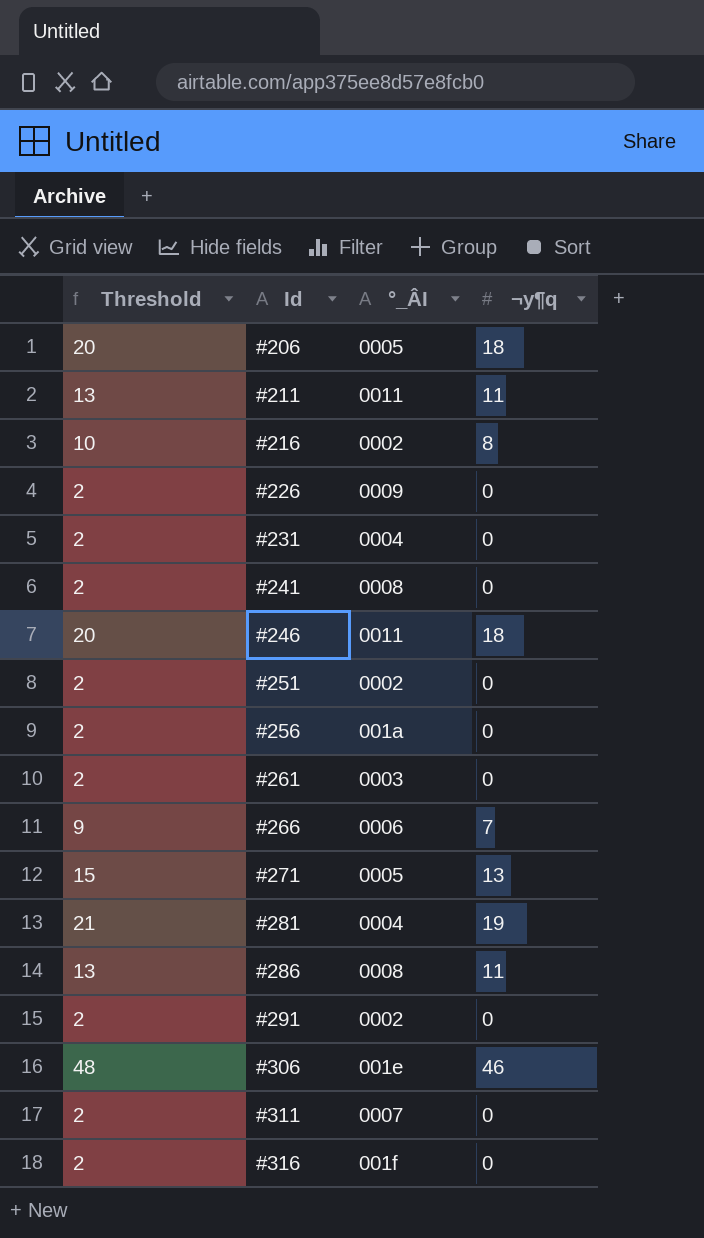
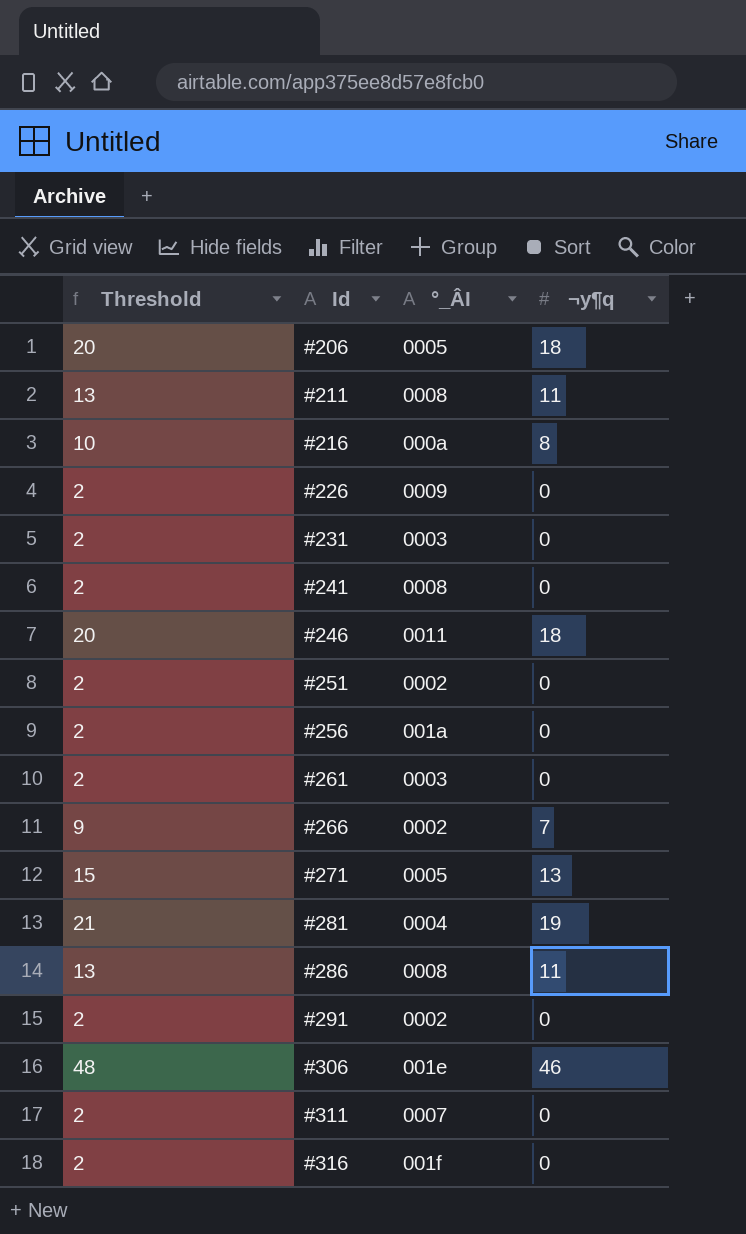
#211 | °_ÂI: 0011 -> 0008
#216 | °_ÂI: 0002 -> 000a
#231 | °_ÂI: 0004 -> 0003
#266 | °_ÂI: 0006 -> 0002

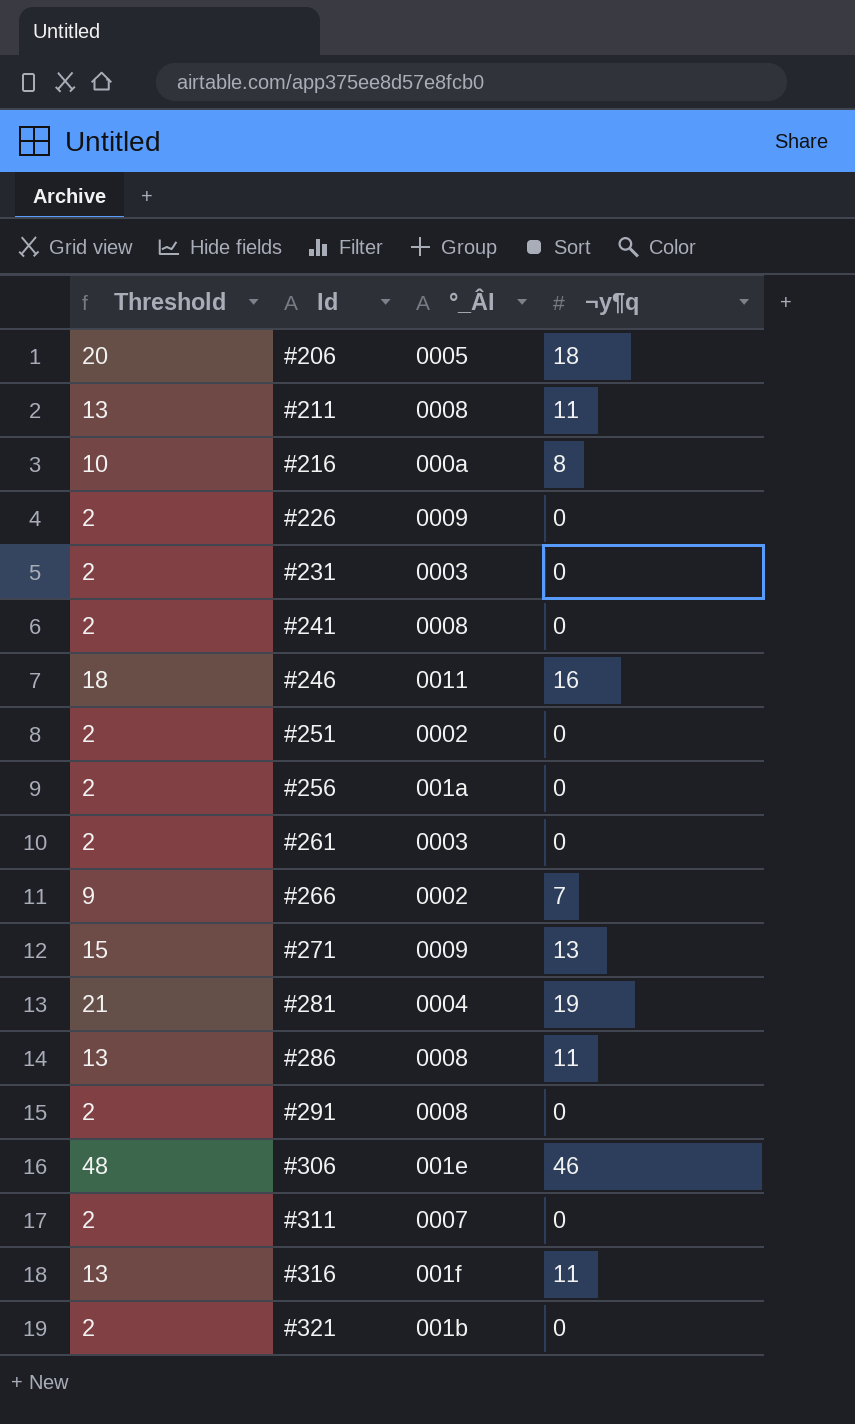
#246 | Threshold: 20 -> 18
#246 | ¬y¶q: 18 -> 16
#271 | °_ÂI: 0005 -> 0009
#291 | °_ÂI: 0002 -> 0008
#316 | Threshold: 2 -> 13
#316 | ¬y¶q: 0 -> 11
row #321: none -> 2 | 001b | 0

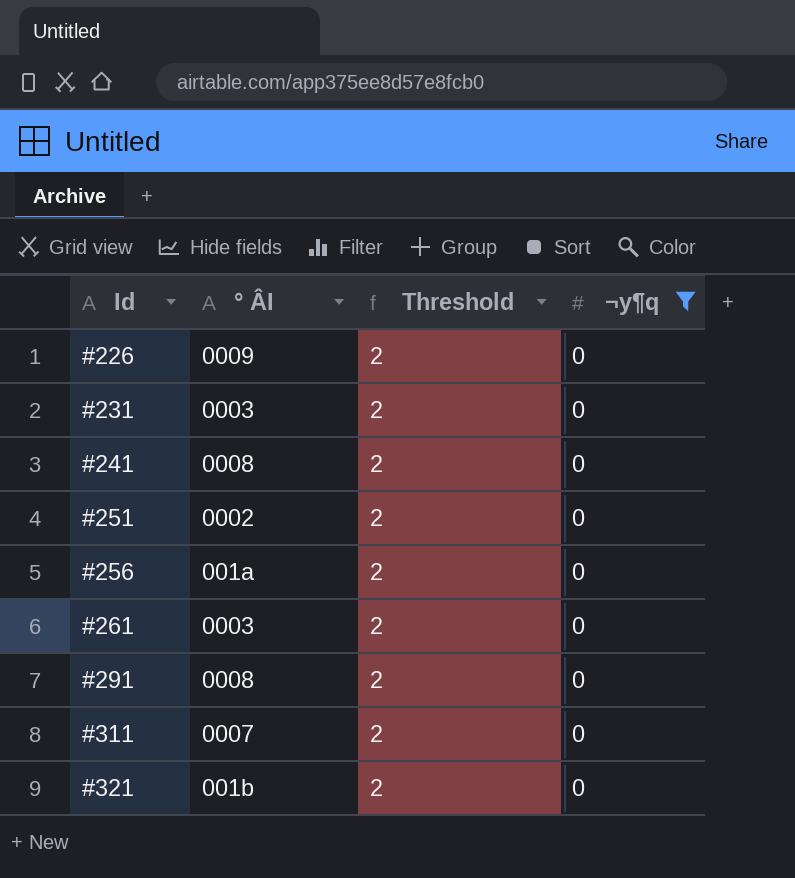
filter: none -> ¬y¶q = 0
column name: °_ÂI -> ° ÂI
column Threshold | position: 1 -> 3

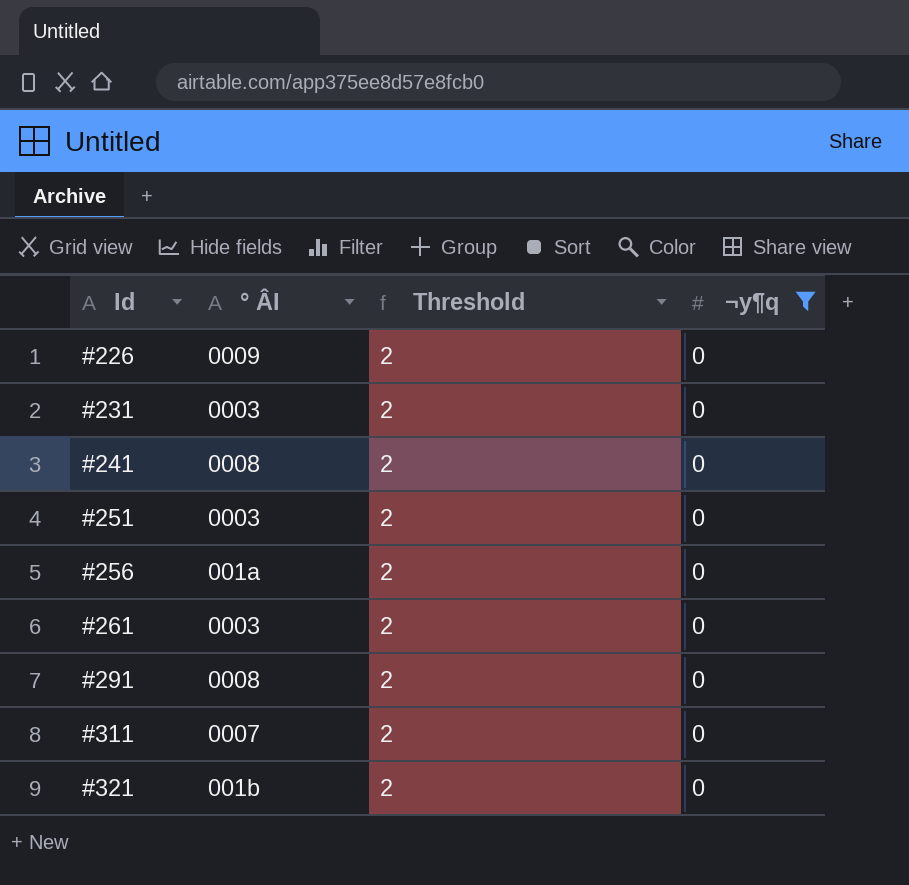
#251 | ° ÂI: 0002 -> 0003

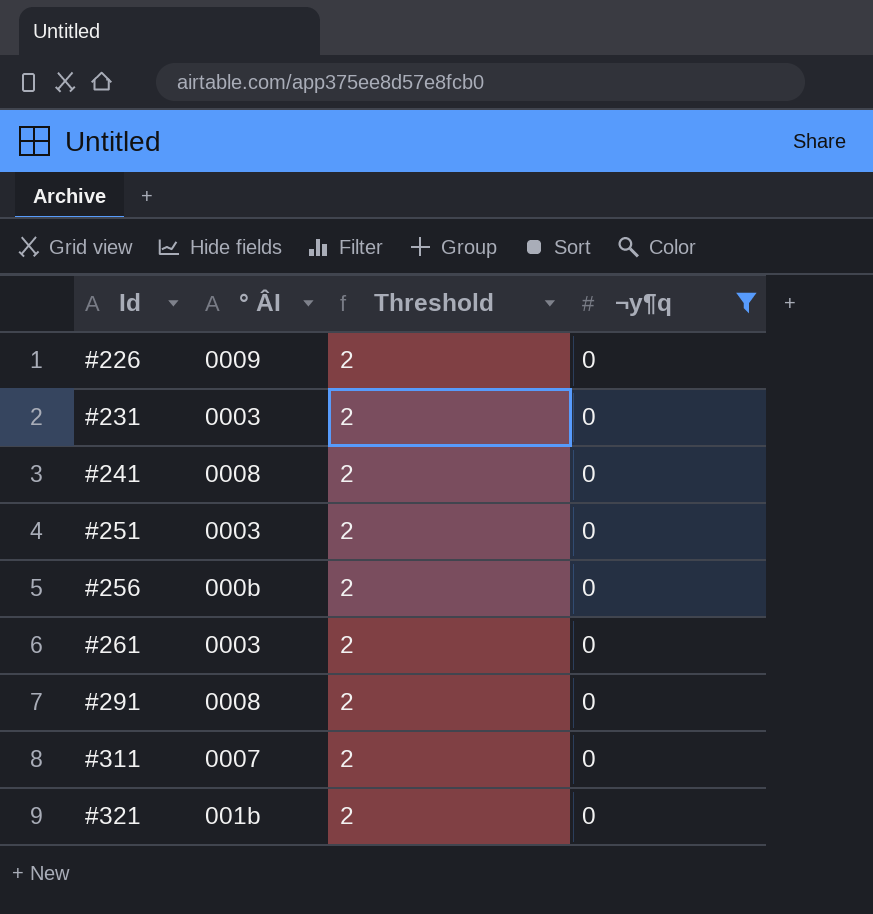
#256 | ° ÂI: 001a -> 000b

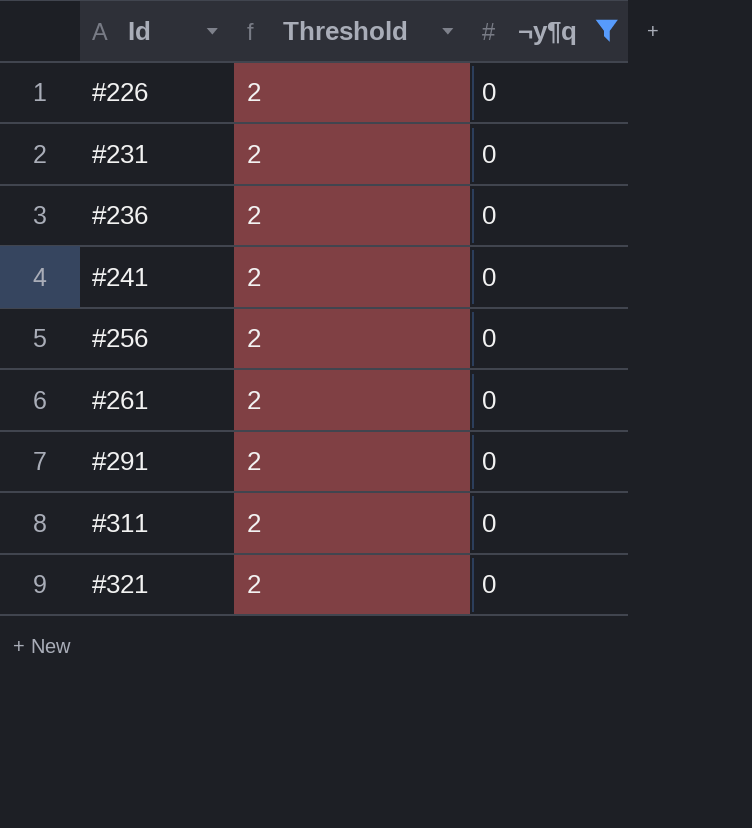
column ° ÂI | position: 2 -> none
row #251: 0003 | 2 | 0 -> none
row #236: none -> 2 | 0

